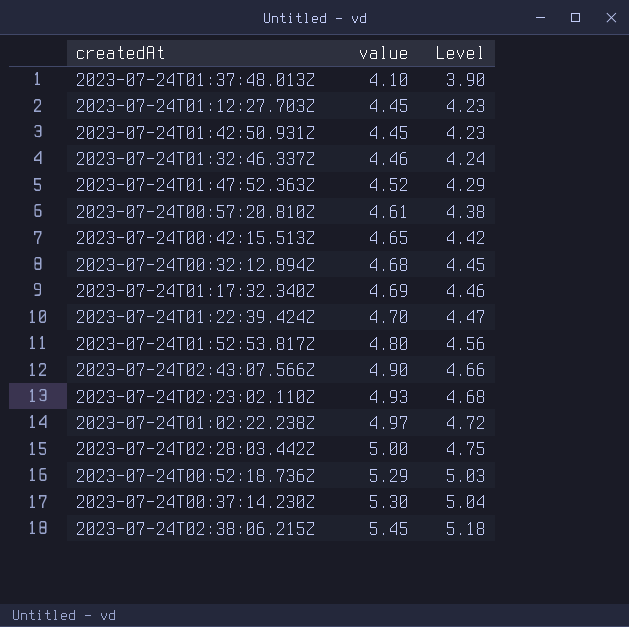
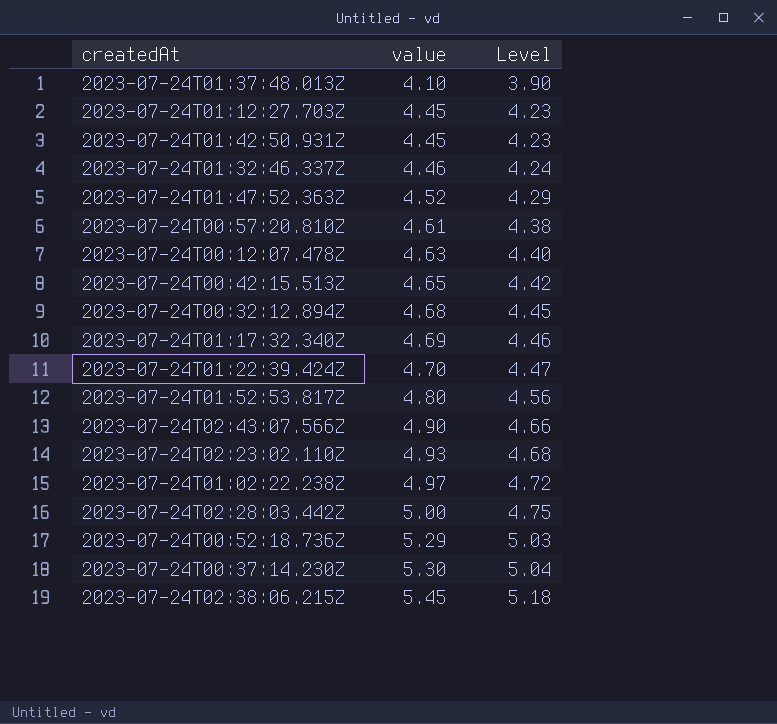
row 2023-07-24T00:12:07.478Z: none -> 4.63 | 4.40

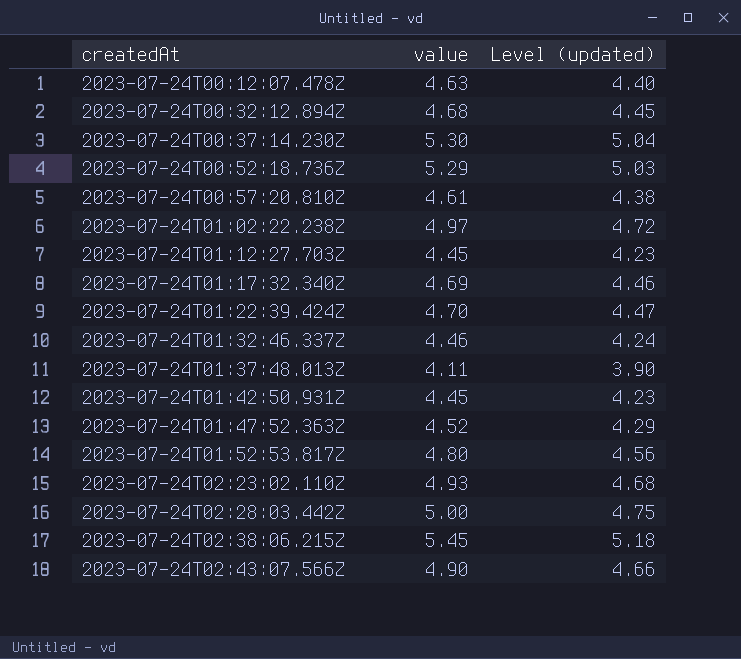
row order: value ascending -> createdAt ascending
column name: Level -> Level (updated)
row 2023-07-24T00:42:15.513Z: 4.65 | 4.42 -> none
2023-07-24T01:37:48.013Z | value: 4.10 -> 4.11

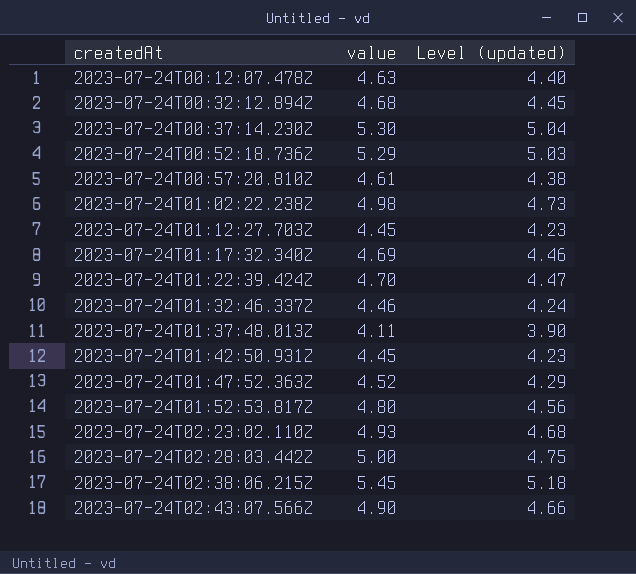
2023-07-24T01:02:22.238Z | value: 4.97 -> 4.98
2023-07-24T01:02:22.238Z | Level (updated): 4.72 -> 4.73

